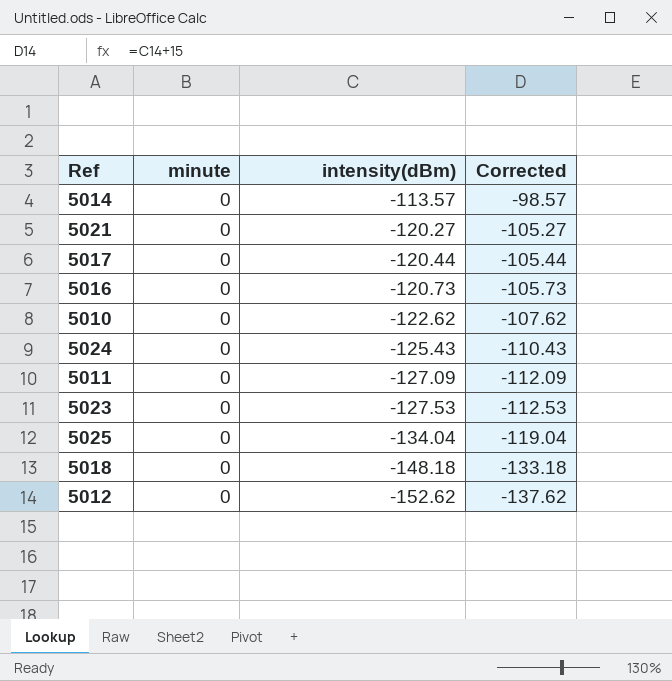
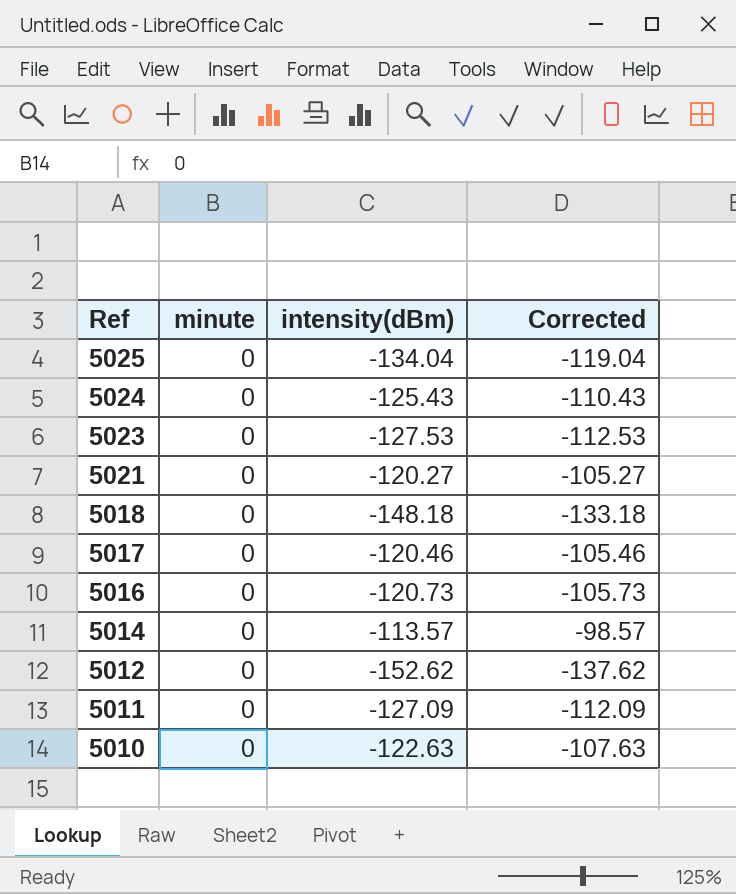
row order: intensity(dBm) descending -> Ref descending
5017 | intensity(dBm): -120.44 -> -120.46
5017 | Corrected: -105.44 -> -105.46
5010 | intensity(dBm): -122.62 -> -122.63
5010 | Corrected: -107.62 -> -107.63

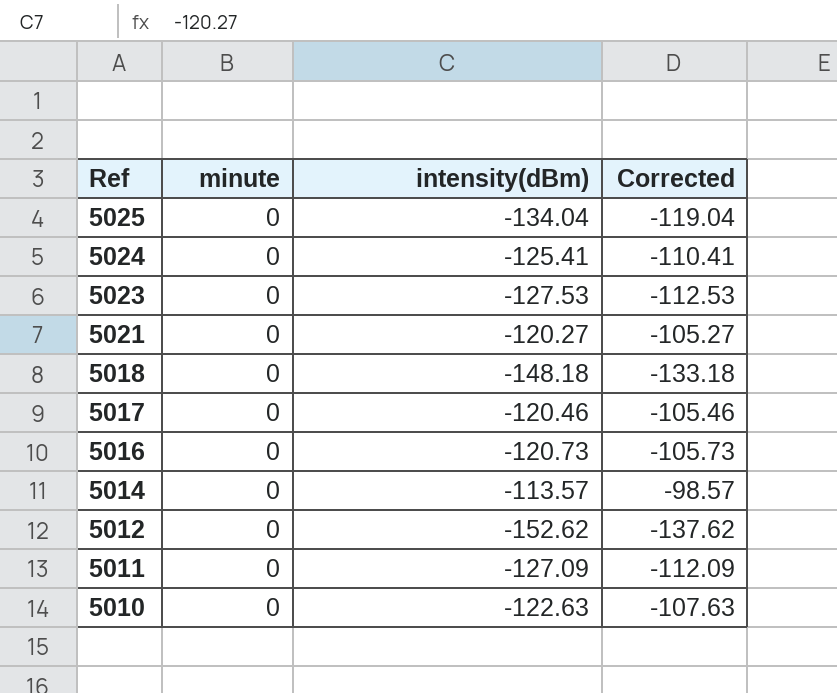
5024 | intensity(dBm): -125.43 -> -125.41
5024 | Corrected: -110.43 -> -110.41

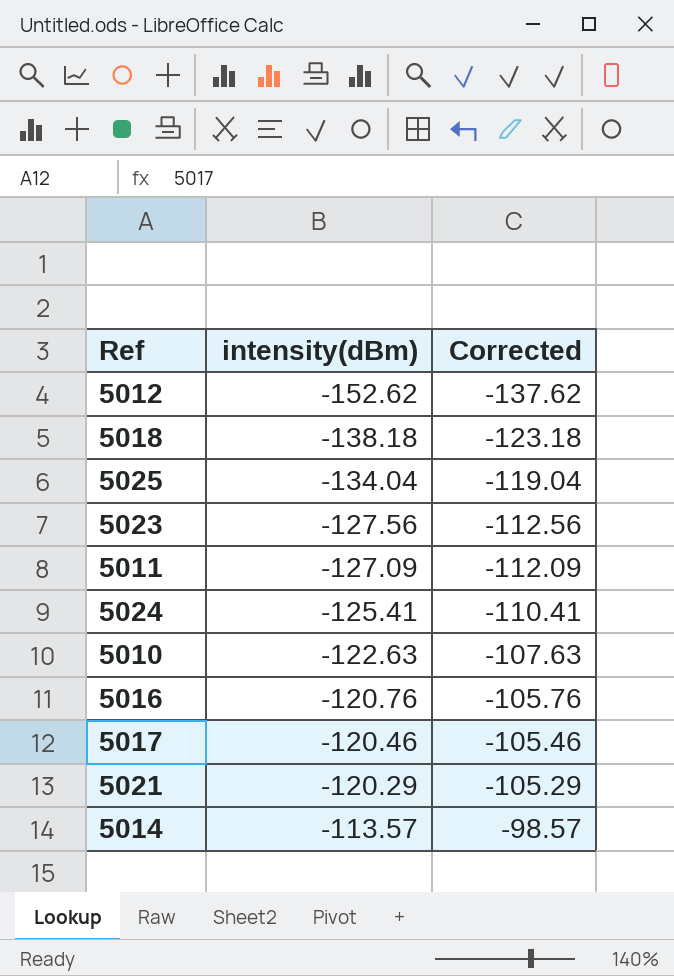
row order: Ref descending -> intensity(dBm) ascending
column minute | position: 2 -> none
5018 | intensity(dBm): -148.18 -> -138.18
5018 | Corrected: -133.18 -> -123.18
5023 | intensity(dBm): -127.53 -> -127.56
5023 | Corrected: -112.53 -> -112.56
5016 | intensity(dBm): -120.73 -> -120.76
5016 | Corrected: -105.73 -> -105.76
5021 | intensity(dBm): -120.27 -> -120.29
5021 | Corrected: -105.27 -> -105.29

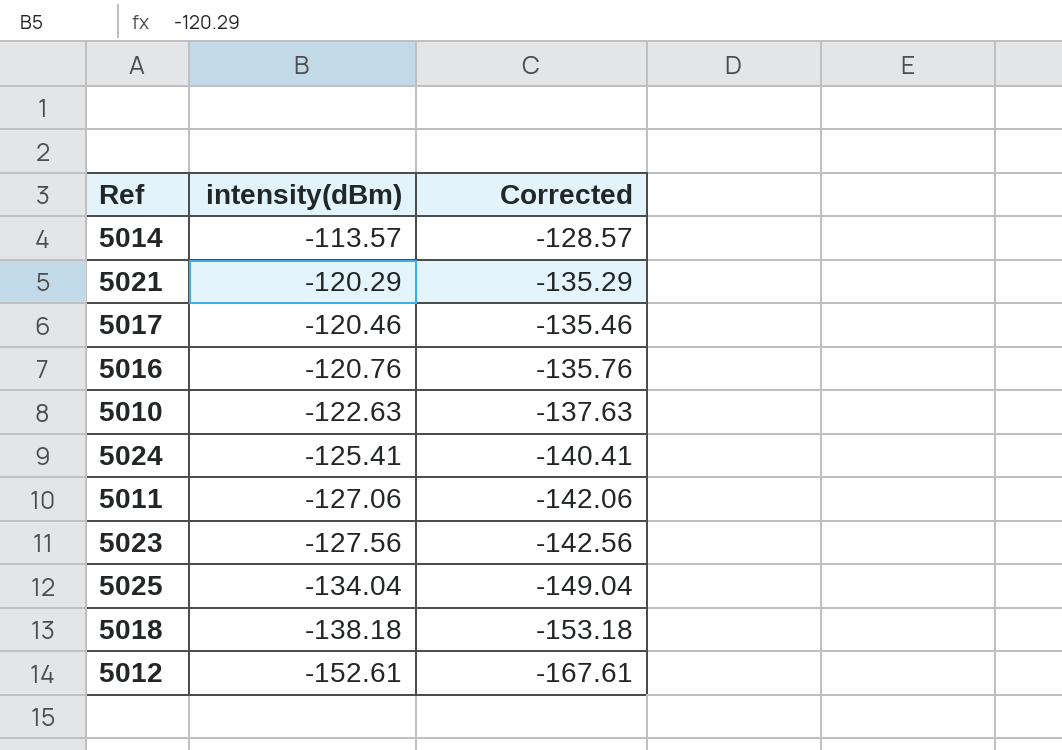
row order: intensity(dBm) ascending -> intensity(dBm) descending
column Corrected | formula: [intensity(dBm)] + 15 -> [intensity(dBm)] - 15
5011 | intensity(dBm): -127.09 -> -127.06
5012 | intensity(dBm): -152.62 -> -152.61

